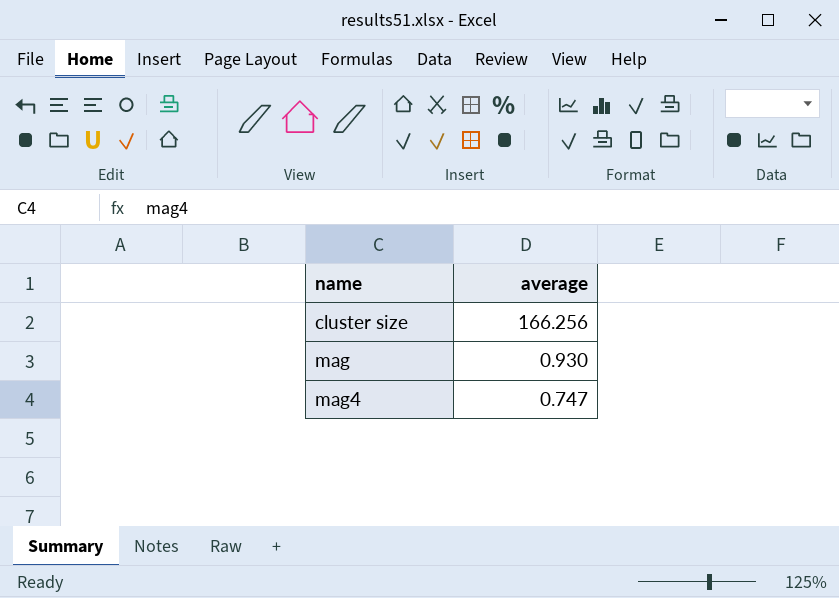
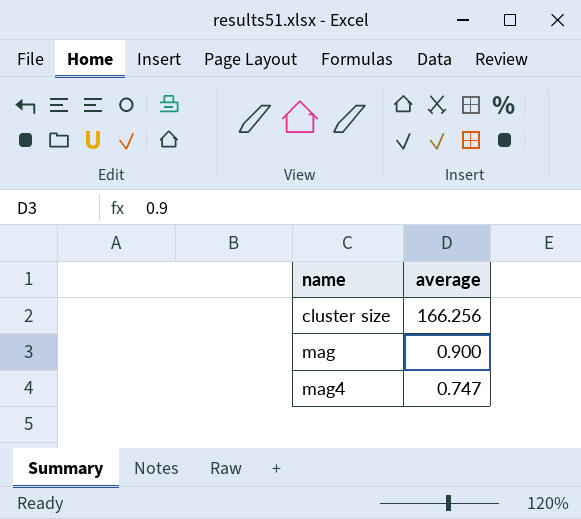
mag | average: 0.930 -> 0.900

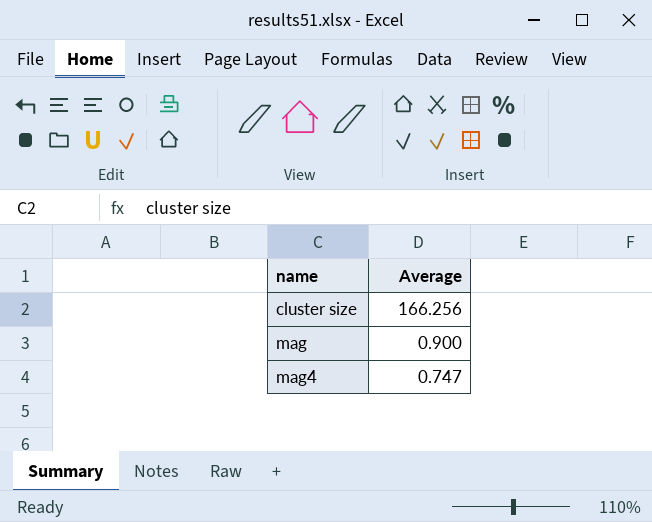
column name: average -> Average

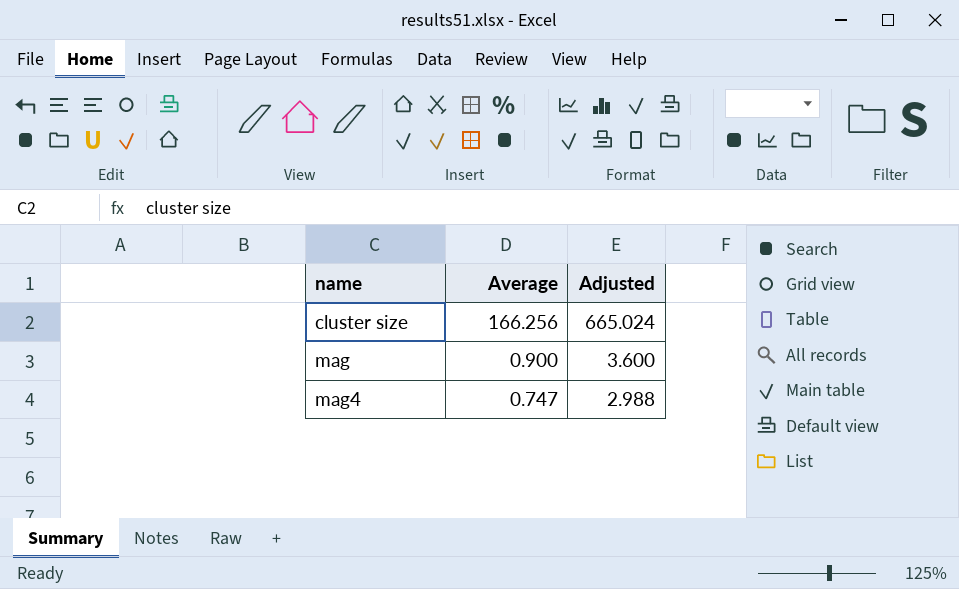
column Adjusted | formula: none -> [Average] * 4

